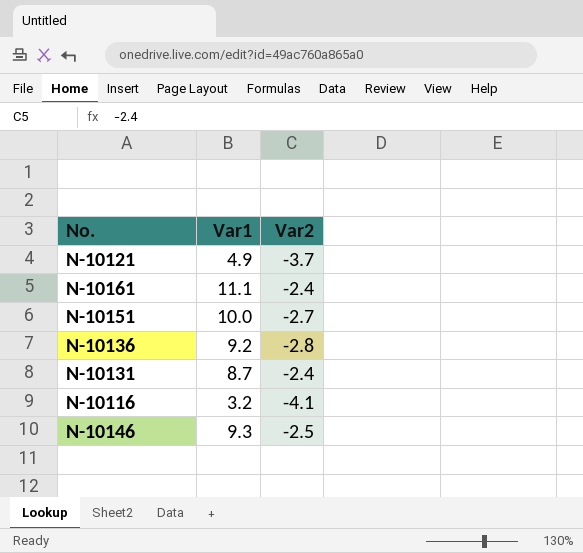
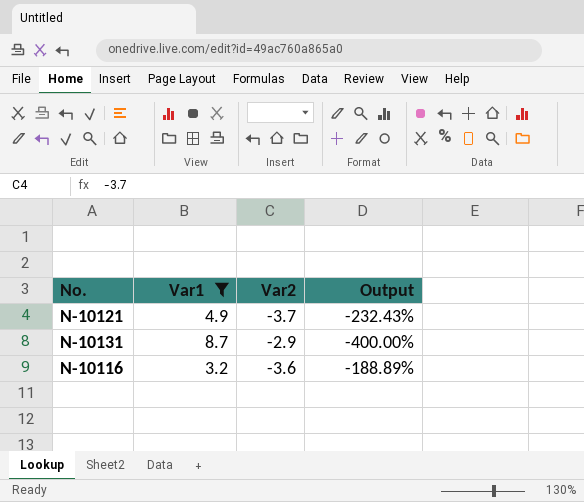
filter: none -> Var1 <= 8.7
column Output | formula: none -> ([Var1] - [Var2]) / [Var2]
N-10131 | Var2: -2.4 -> -2.9
N-10116 | Var2: -4.1 -> -3.6

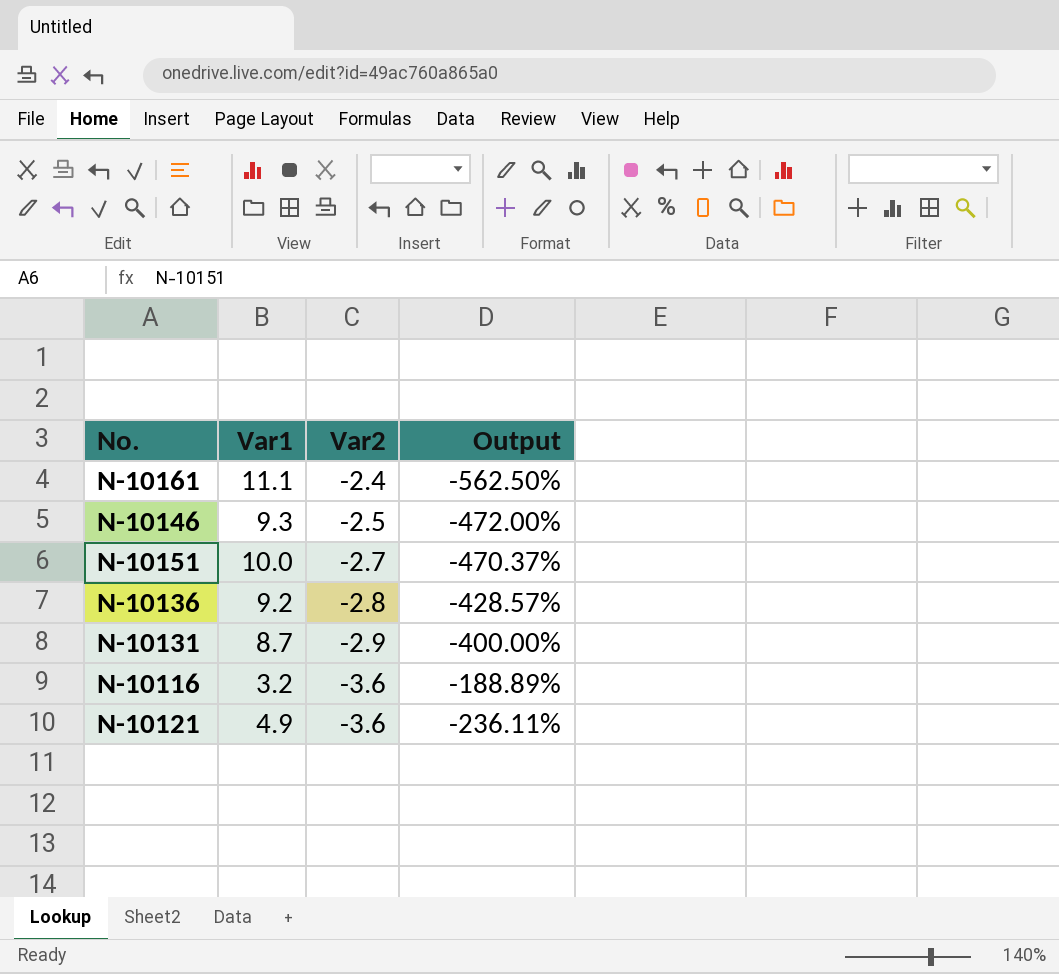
filter: Var1 <= 8.7 -> none
row order: none -> Var2 descending
N-10121 | Var2: -3.7 -> -3.6
N-10121 | Output: -232.43% -> -236.11%

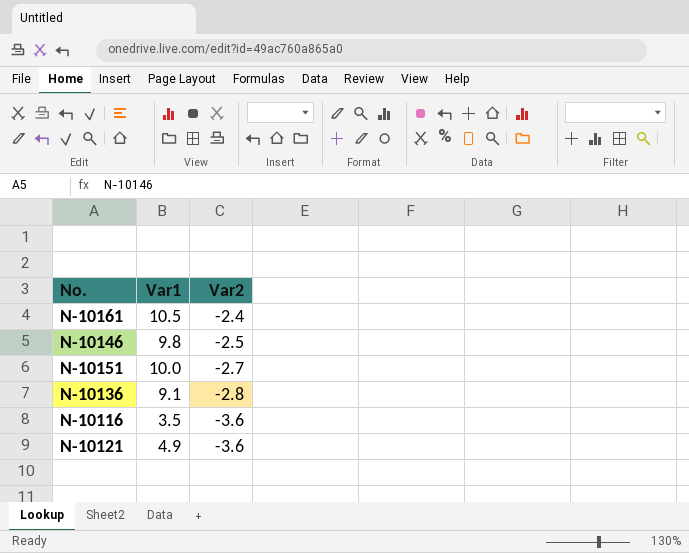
column Output | formula: ([Var1] - [Var2]) / [Var2] -> none
row N-10131: 8.7 | -2.9 | -400.00% -> none
N-10161 | Var1: 11.1 -> 10.5
N-10146 | Var1: 9.3 -> 9.8
N-10136 | Var1: 9.2 -> 9.1
N-10116 | Var1: 3.2 -> 3.5

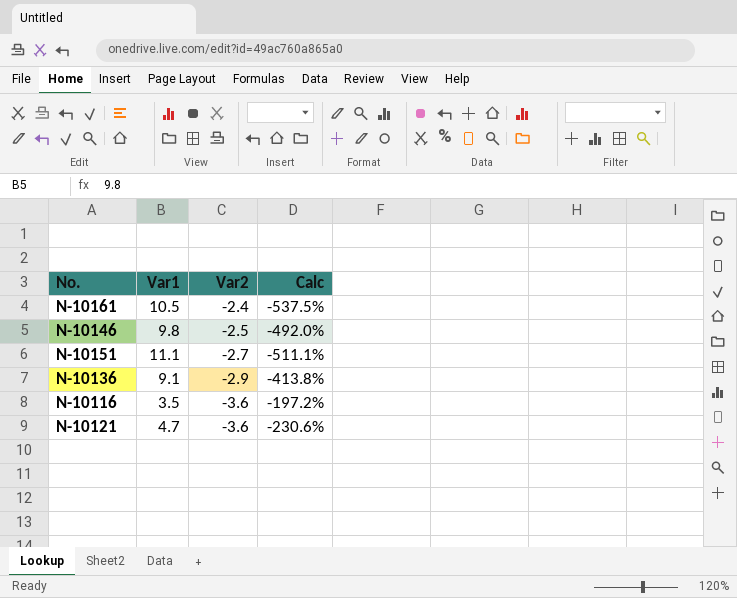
column Calc | formula: none -> ([Var1] - [Var2]) / [Var2]
N-10151 | Var1: 10.0 -> 11.1
N-10136 | Var2: -2.8 -> -2.9
N-10121 | Var1: 4.9 -> 4.7

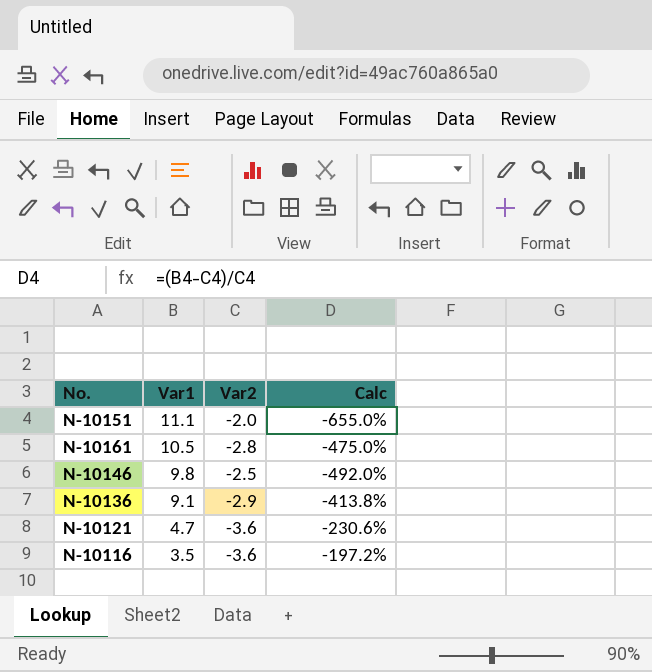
row order: Var2 descending -> Var1 descending
N-10151 | Var2: -2.7 -> -2.0
N-10151 | Calc: -511.1% -> -655.0%
N-10161 | Var2: -2.4 -> -2.8
N-10161 | Calc: -537.5% -> -475.0%

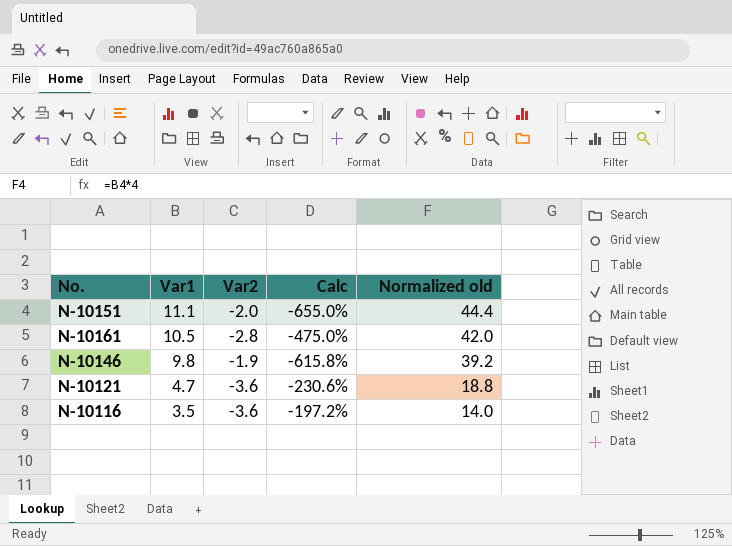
column Normalized old | formula: none -> [Var1] * 4
row N-10136: 9.1 | -2.9 | -413.8% -> none
N-10146 | Var2: -2.5 -> -1.9
N-10146 | Calc: -492.0% -> -615.8%

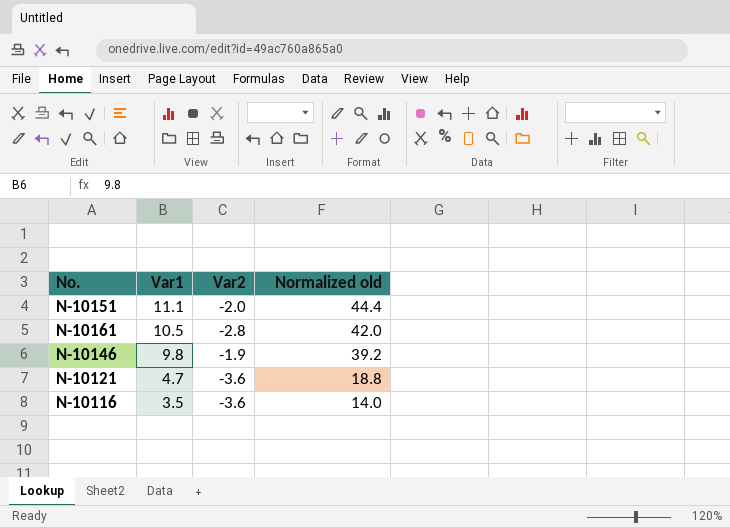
column Calc | formula: ([Var1] - [Var2]) / [Var2] -> none

